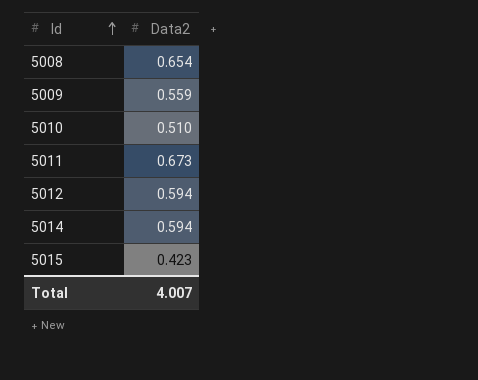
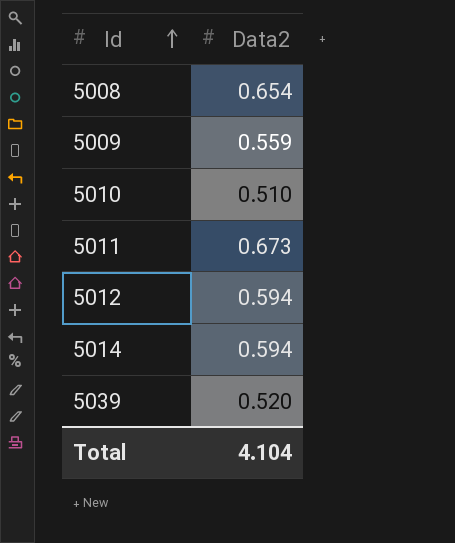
row 5015: 0.423 -> none
row 5039: none -> 0.520
Total | Data2: 4.007 -> 4.104

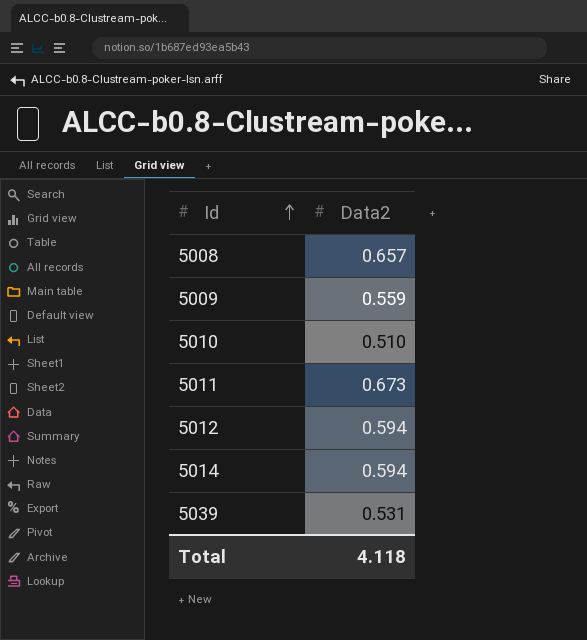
5008 | Data2: 0.654 -> 0.657
5039 | Data2: 0.520 -> 0.531
Total | Data2: 4.104 -> 4.118

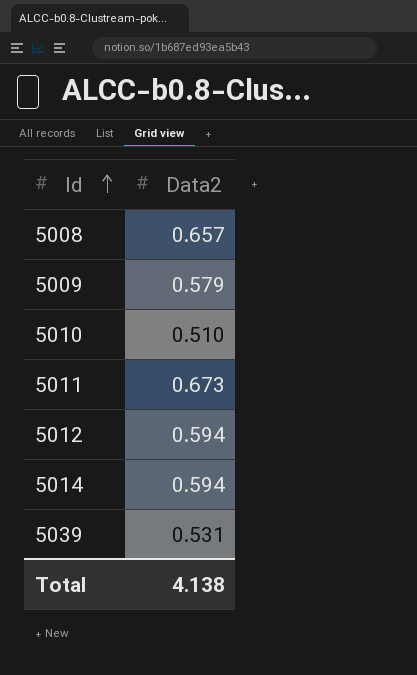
5009 | Data2: 0.559 -> 0.579
Total | Data2: 4.118 -> 4.138

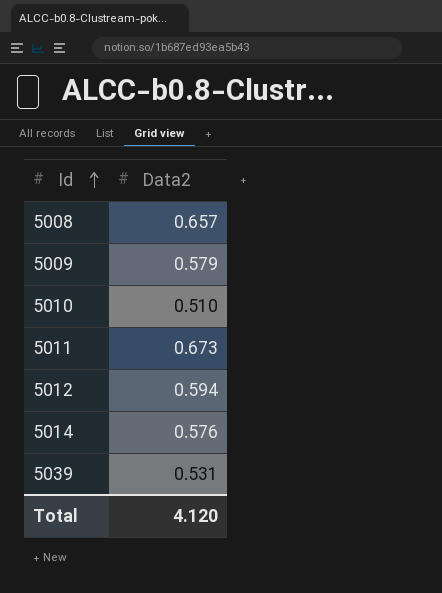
5014 | Data2: 0.594 -> 0.576
Total | Data2: 4.138 -> 4.120

